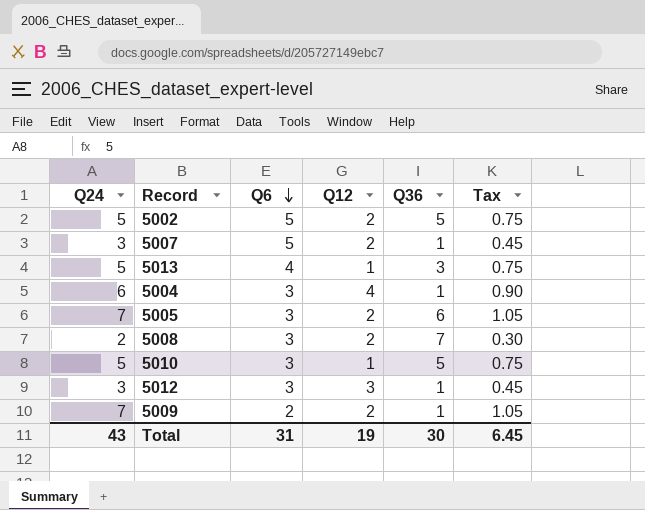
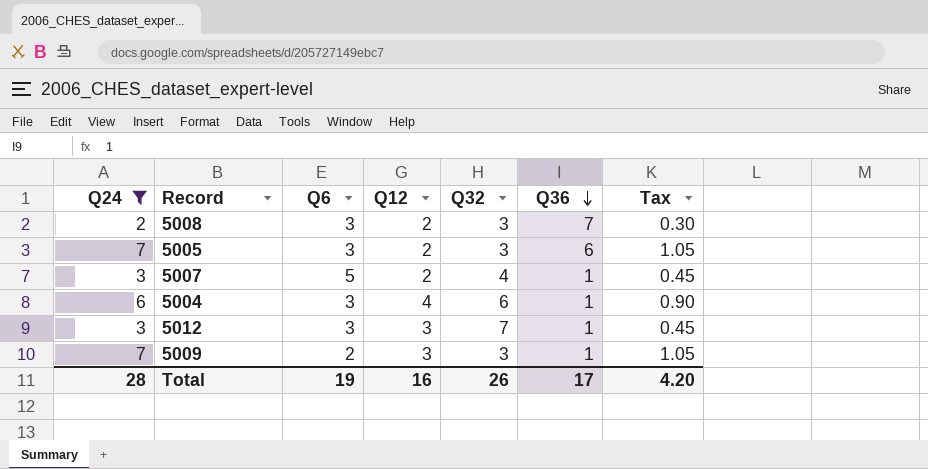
filter: none -> Q24 != 5
row order: Q6 descending -> Q36 descending
column Q32 | position: none -> 5
5009 | Q12: 2 -> 3
Total | Q24: 43 -> 28
Total | Q6: 31 -> 19
Total | Q12: 19 -> 16
Total | Q36: 30 -> 17
Total | Tax: 6.45 -> 4.20

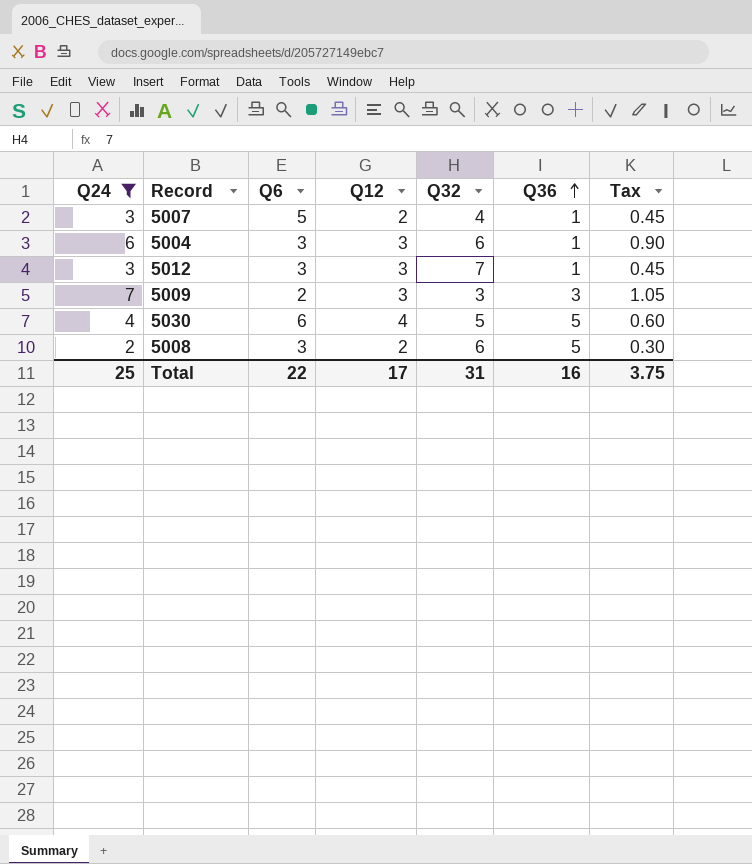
row order: Q36 descending -> Q36 ascending
row 5005: 7 | 3 | 2 | 3 | 6 | 1.05 -> none
5004 | Q12: 4 -> 3
5009 | Q36: 1 -> 3
row 5030: none -> 4 | 6 | 4 | 5 | 5 | 0.60
5008 | Q32: 3 -> 6
5008 | Q36: 7 -> 5
Total | Q24: 28 -> 25
Total | Q6: 19 -> 22
Total | Q12: 16 -> 17
Total | Q32: 26 -> 31
Total | Q36: 17 -> 16
Total | Tax: 4.20 -> 3.75

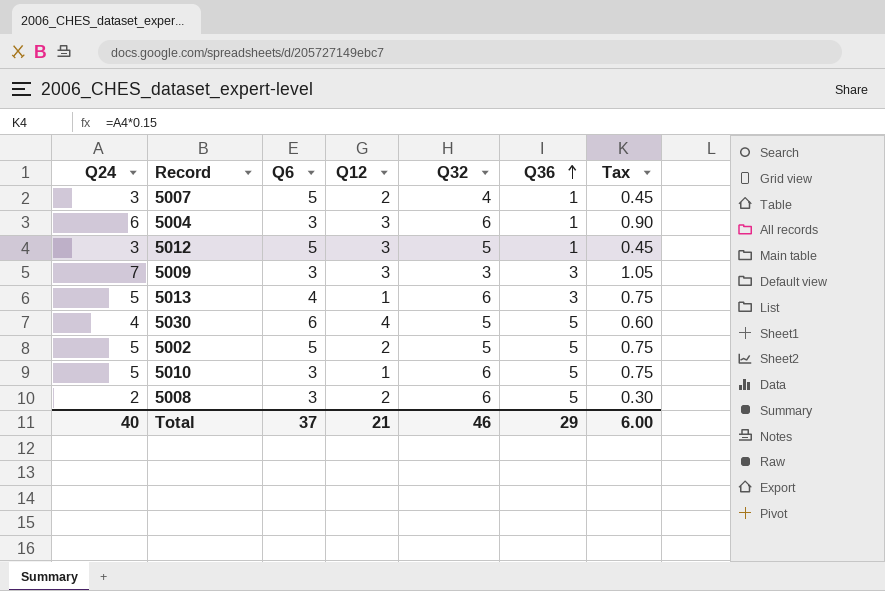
filter: Q24 != 5 -> none
5012 | Q6: 3 -> 5
5012 | Q32: 7 -> 5
5009 | Q6: 2 -> 3
Total | Q24: 25 -> 40
Total | Q6: 22 -> 37
Total | Q12: 17 -> 21
Total | Q32: 31 -> 46
Total | Q36: 16 -> 29
Total | Tax: 3.75 -> 6.00

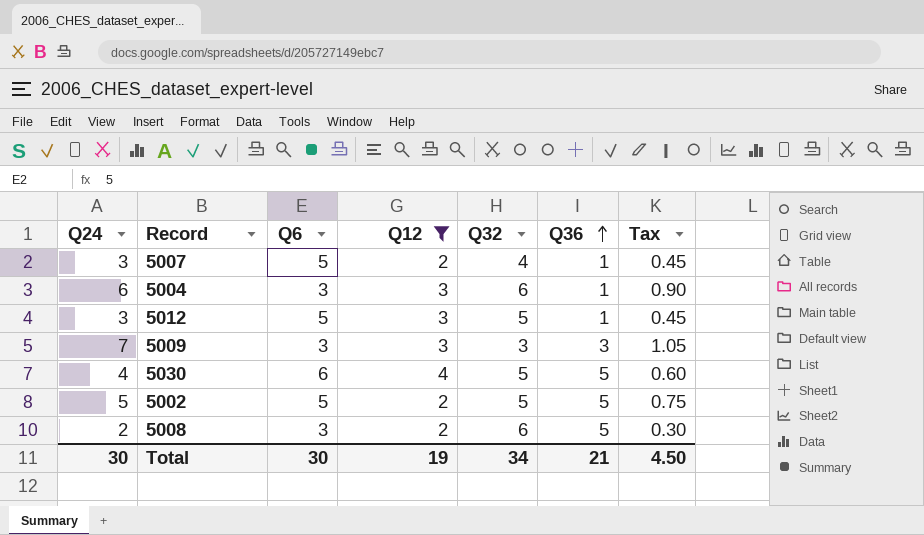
filter: none -> Q12 != 1
Total | Q24: 40 -> 30
Total | Q6: 37 -> 30
Total | Q12: 21 -> 19
Total | Q32: 46 -> 34
Total | Q36: 29 -> 21
Total | Tax: 6.00 -> 4.50

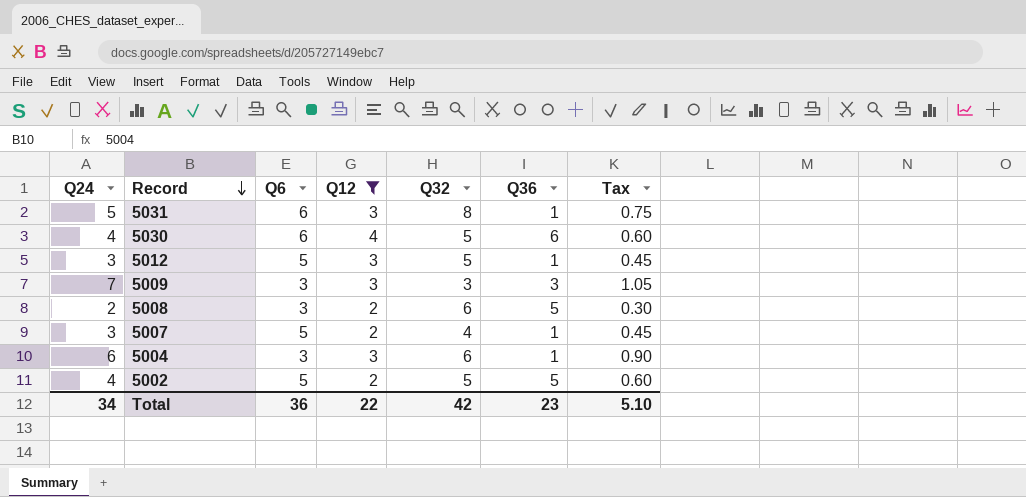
row order: Q36 ascending -> Record descending
row 5031: none -> 5 | 6 | 3 | 8 | 1 | 0.75
5030 | Q36: 5 -> 6
5002 | Q24: 5 -> 4
5002 | Tax: 0.75 -> 0.60
Total | Q24: 30 -> 34
Total | Q6: 30 -> 36
Total | Q12: 19 -> 22
Total | Q32: 34 -> 42
Total | Q36: 21 -> 23
Total | Tax: 4.50 -> 5.10

